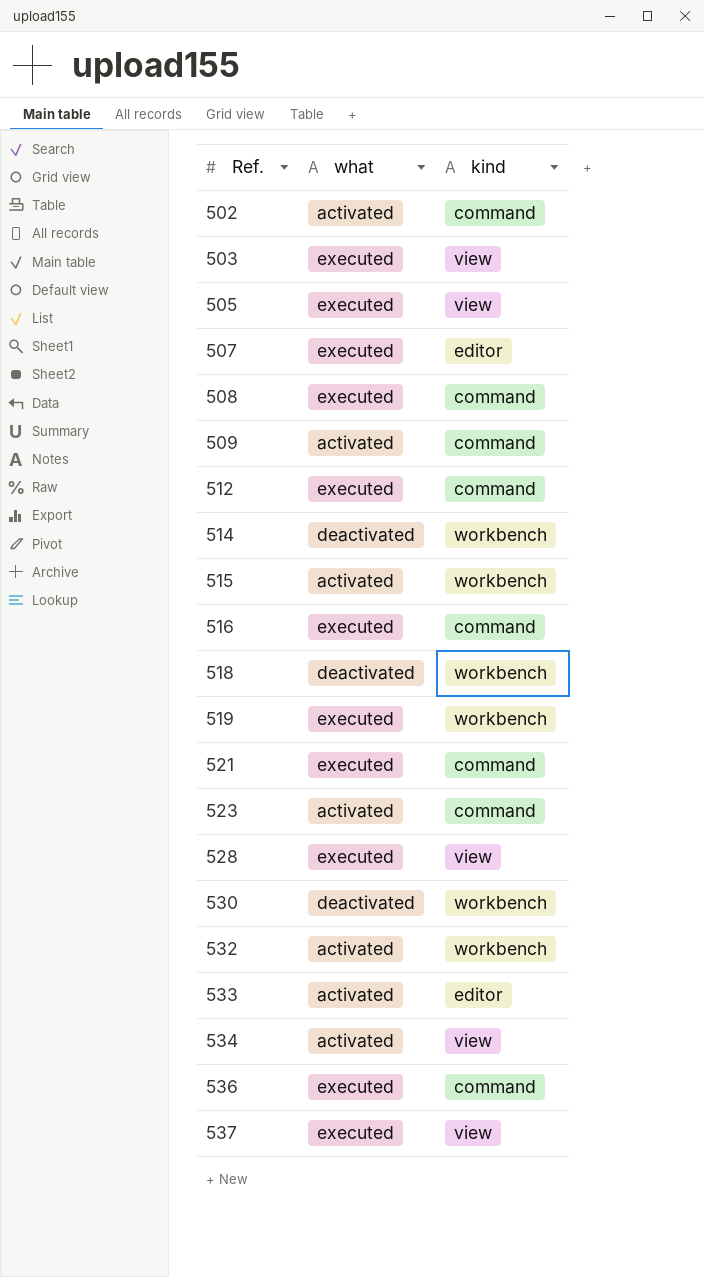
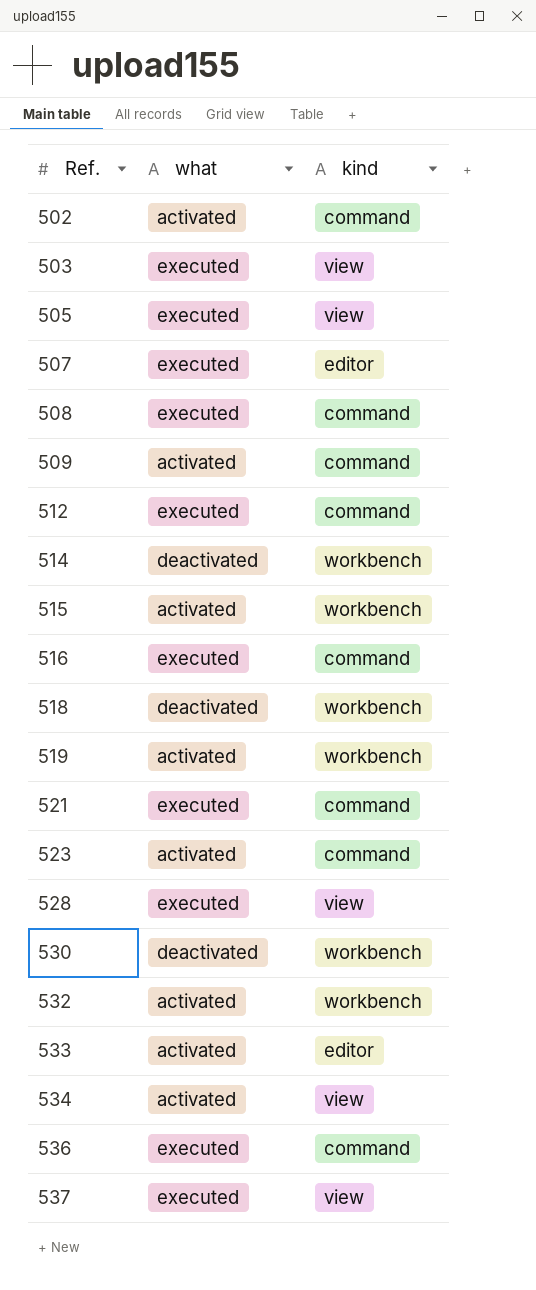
519 | what: executed -> activated

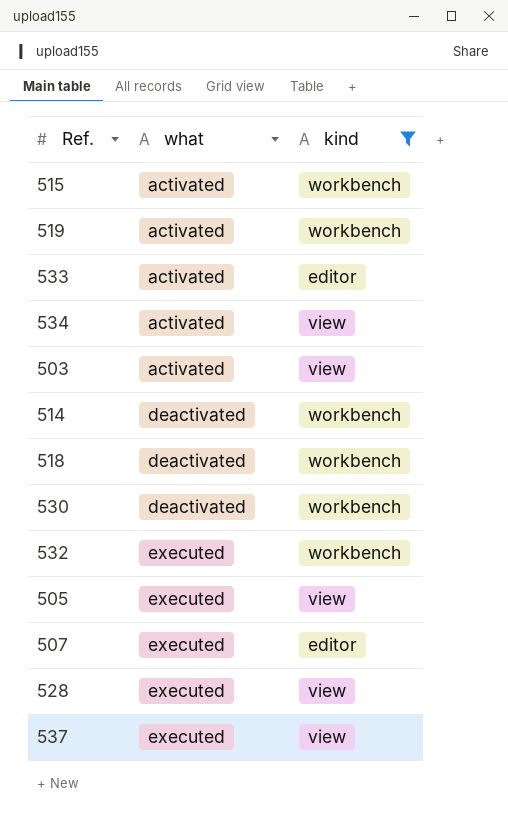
filter: none -> kind != command
row order: Ref. ascending -> what ascending
503 | what: executed -> activated
532 | what: activated -> executed

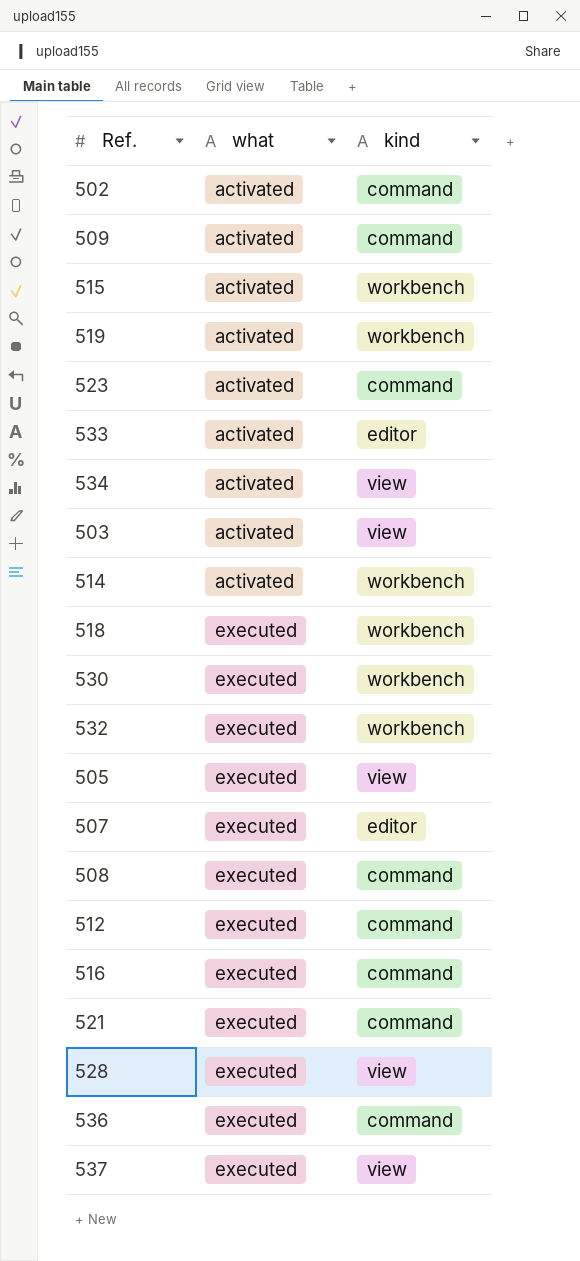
filter: kind != command -> none
514 | what: deactivated -> activated
518 | what: deactivated -> executed
530 | what: deactivated -> executed

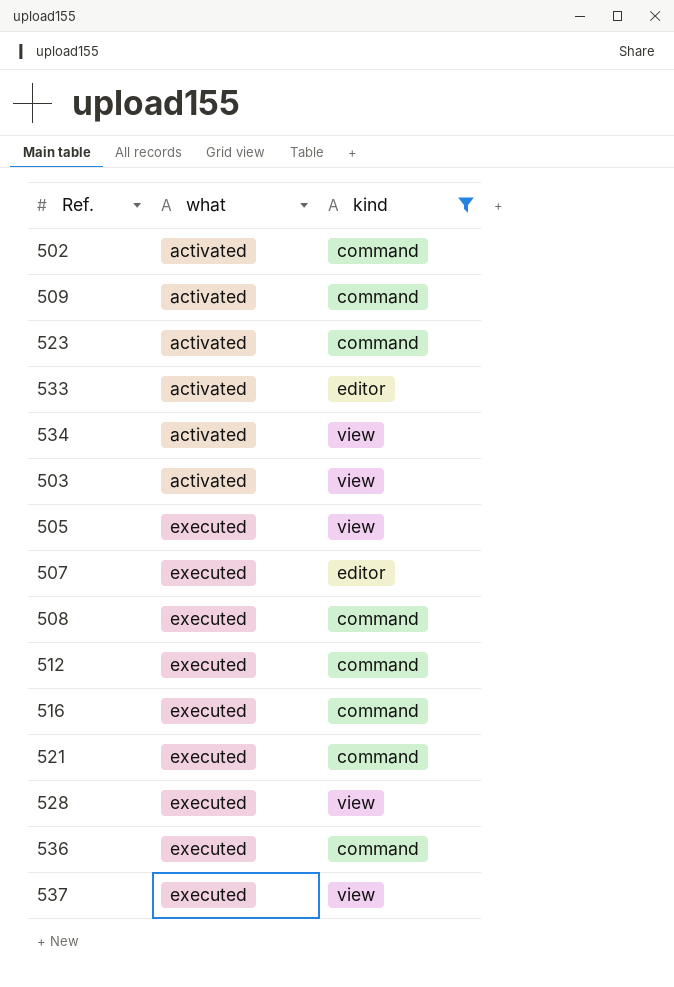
filter: none -> kind != workbench

